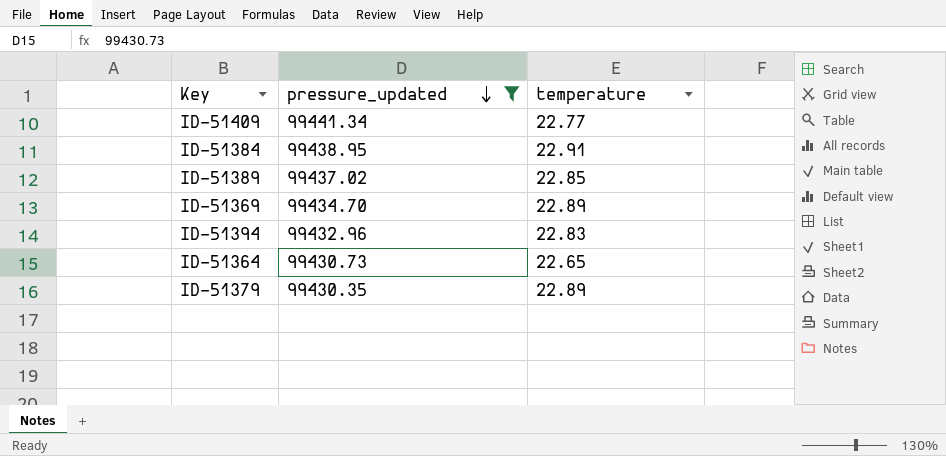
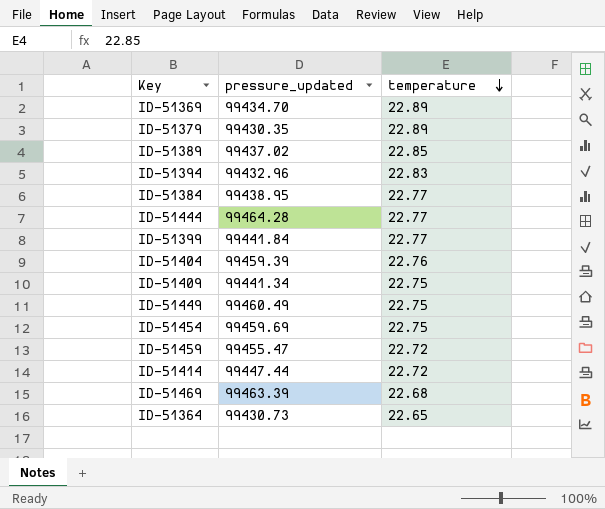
filter: pressure_updated <= 99441.34 -> none
row order: pressure_updated descending -> temperature descending
ID-51384 | temperature: 22.91 -> 22.77
ID-51409 | temperature: 22.77 -> 22.75

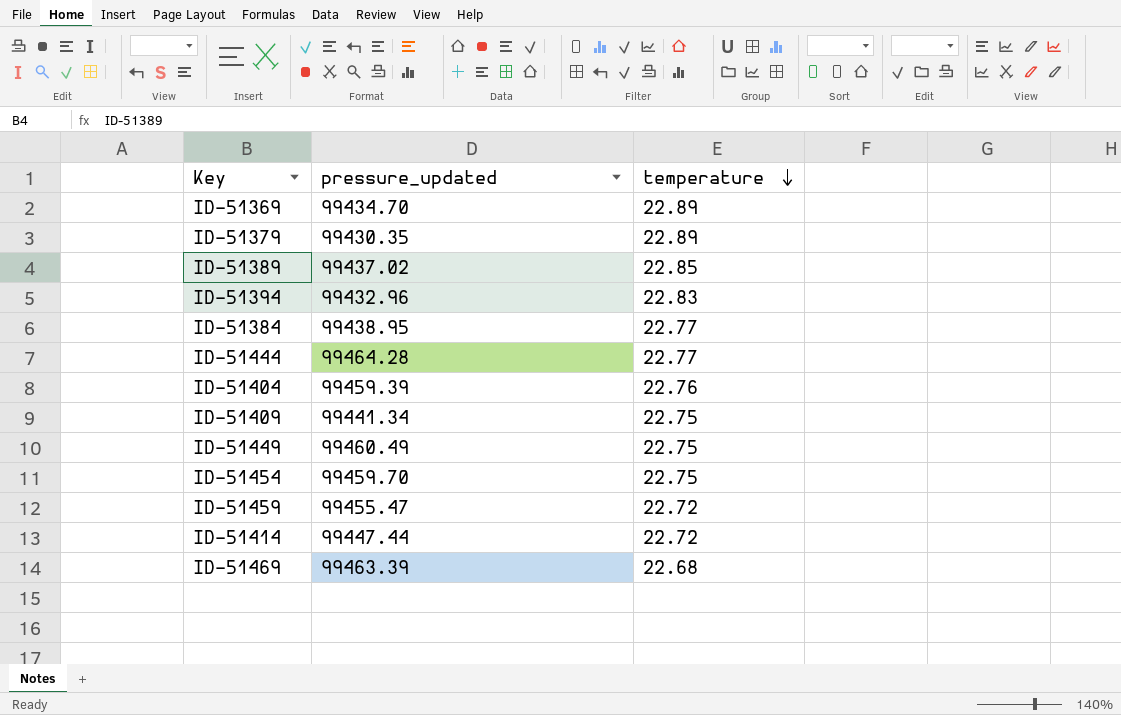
row ID-51399: 99441.84 | 22.77 -> none
row ID-51364: 99430.73 | 22.65 -> none
ID-51454 | pressure_updated: 99459.69 -> 99459.70

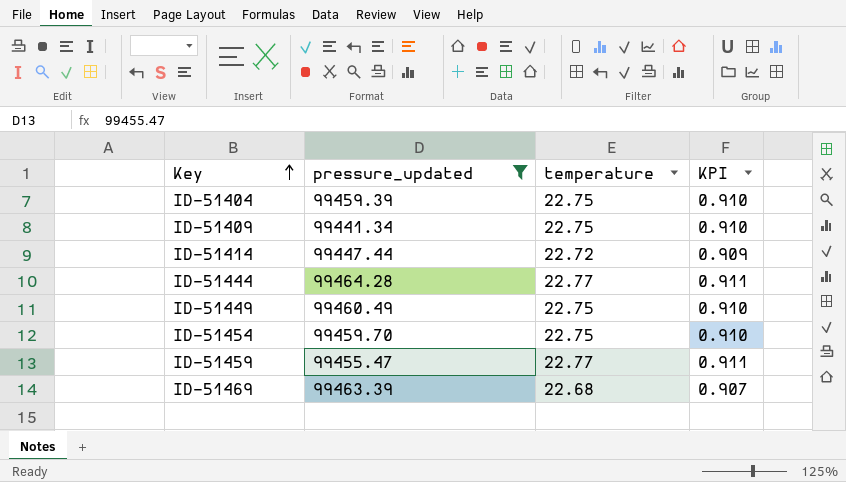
filter: none -> pressure_updated >= 99441.34
row order: temperature descending -> Key ascending
column KPI | formula: none -> [temperature] * 0.04
ID-51404 | temperature: 22.76 -> 22.75
ID-51459 | temperature: 22.72 -> 22.77

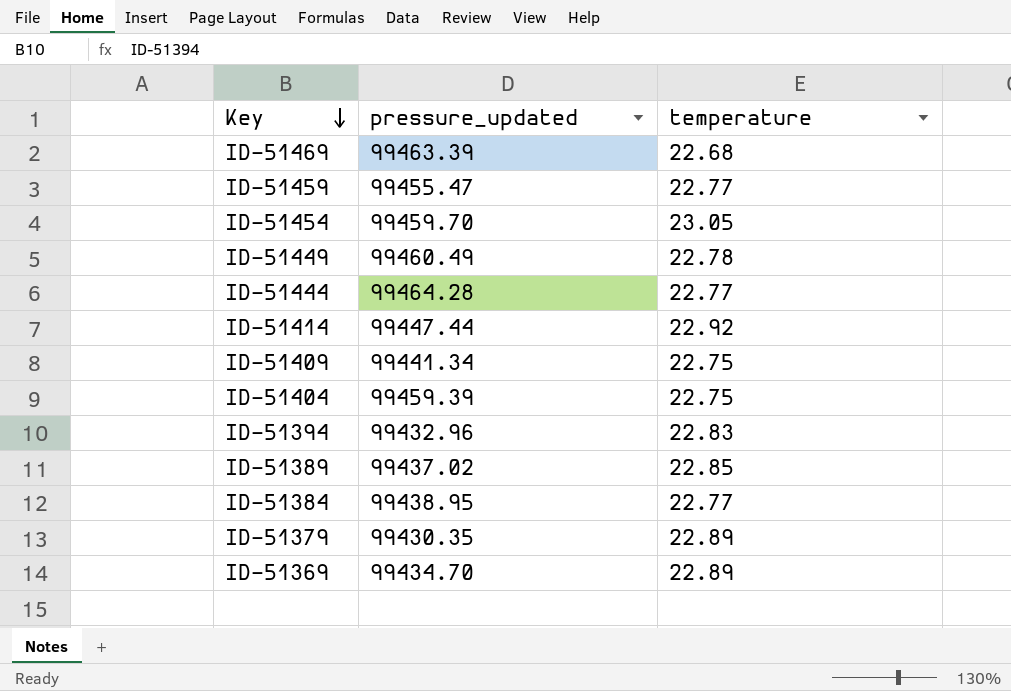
filter: pressure_updated >= 99441.34 -> none
row order: Key ascending -> Key descending
column KPI | formula: [temperature] * 0.04 -> none
ID-51454 | temperature: 22.75 -> 23.05
ID-51449 | temperature: 22.75 -> 22.78
ID-51414 | temperature: 22.72 -> 22.92

